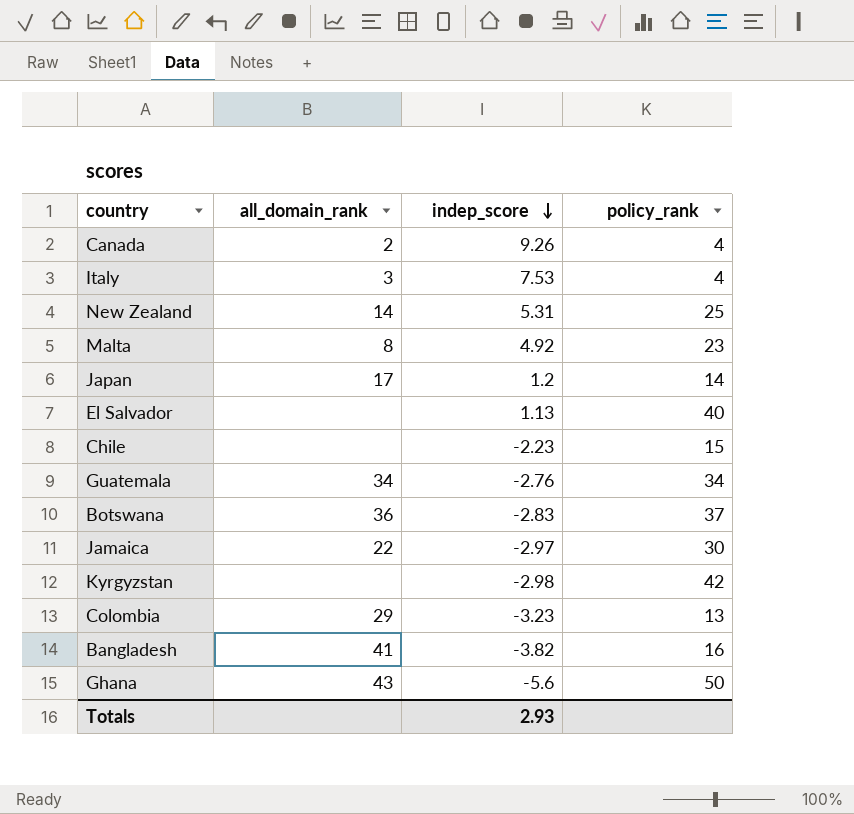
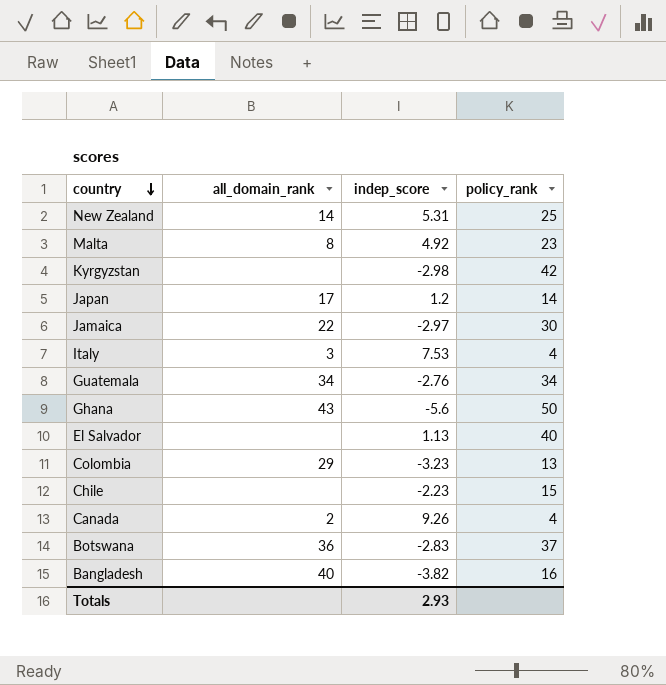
row order: indep_score descending -> country descending
Bangladesh | all_domain_rank: 41 -> 40

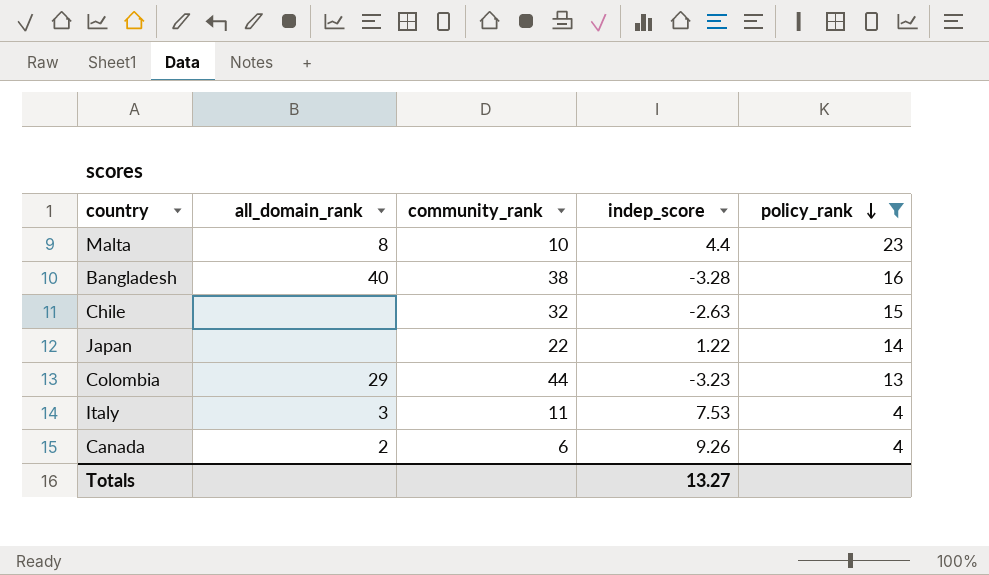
filter: none -> policy_rank <= 23
row order: country descending -> policy_rank descending
column community_rank | position: none -> 3
Malta | indep_score: 4.92 -> 4.4
Bangladesh | indep_score: -3.82 -> -3.28
Chile | indep_score: -2.23 -> -2.63
Japan | all_domain_rank: 17 -> none
Japan | indep_score: 1.2 -> 1.22
Totals | indep_score: 2.93 -> 13.27

